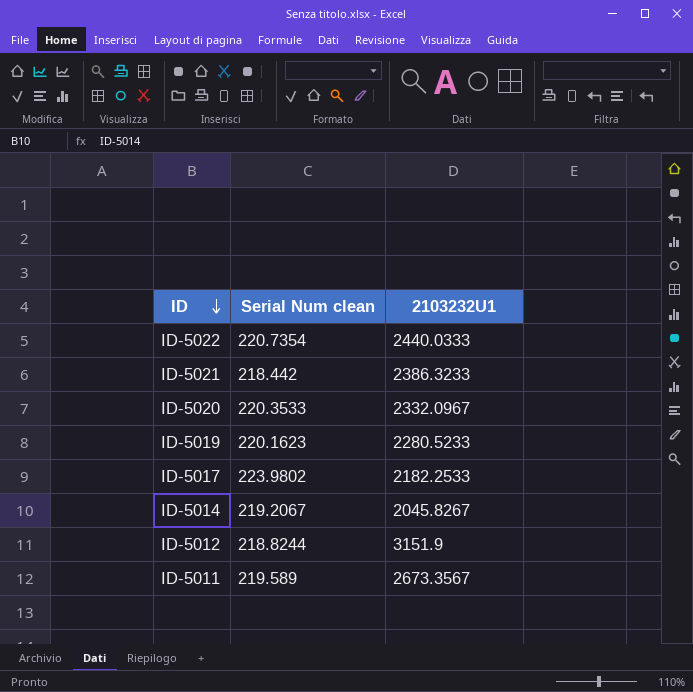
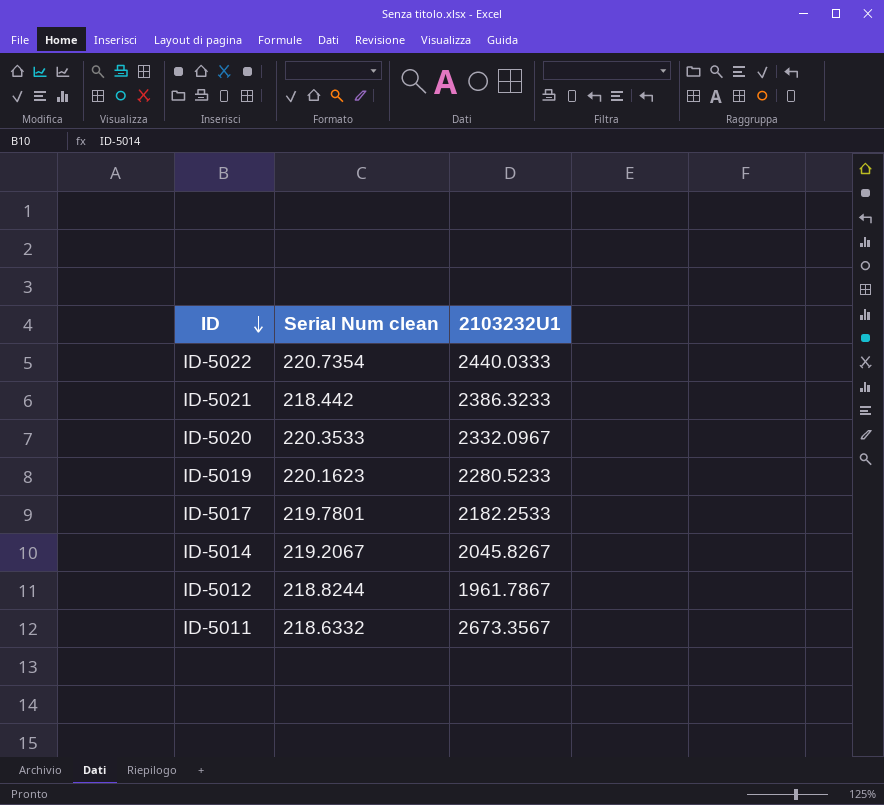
ID-5017 | Serial Num clean: 223.9802 -> 219.7801
ID-5012 | 2103232U1: 3151.9 -> 1961.7867
ID-5011 | Serial Num clean: 219.589 -> 218.6332

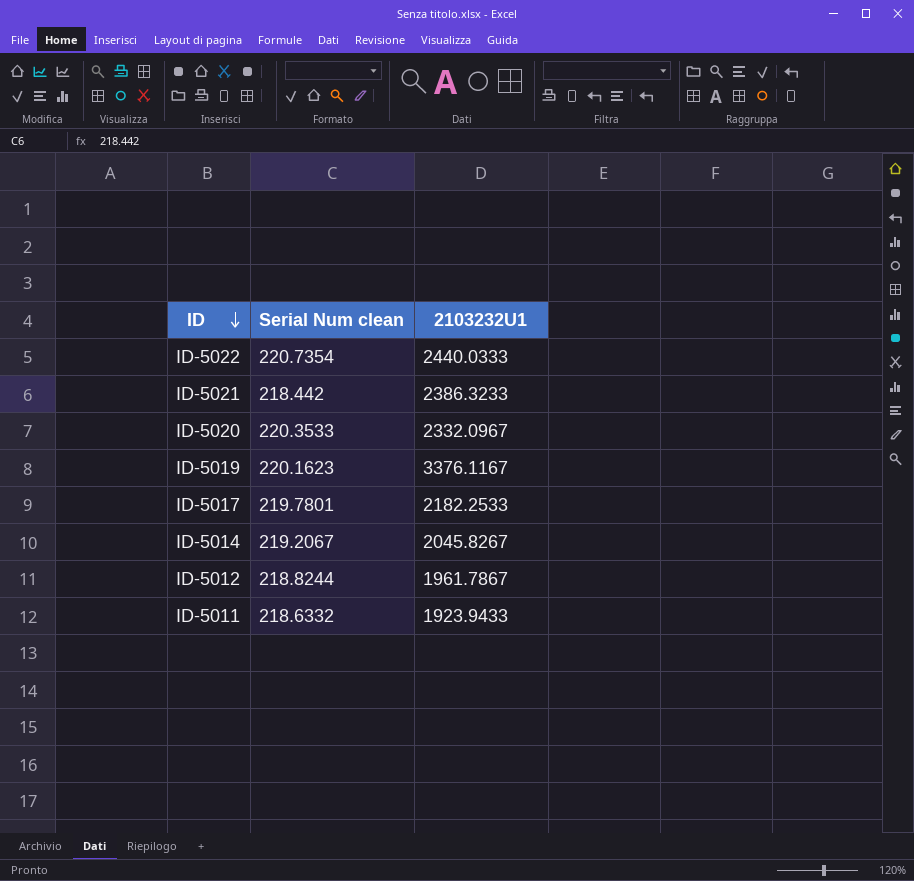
ID-5019 | 2103232U1: 2280.5233 -> 3376.1167
ID-5011 | 2103232U1: 2673.3567 -> 1923.9433

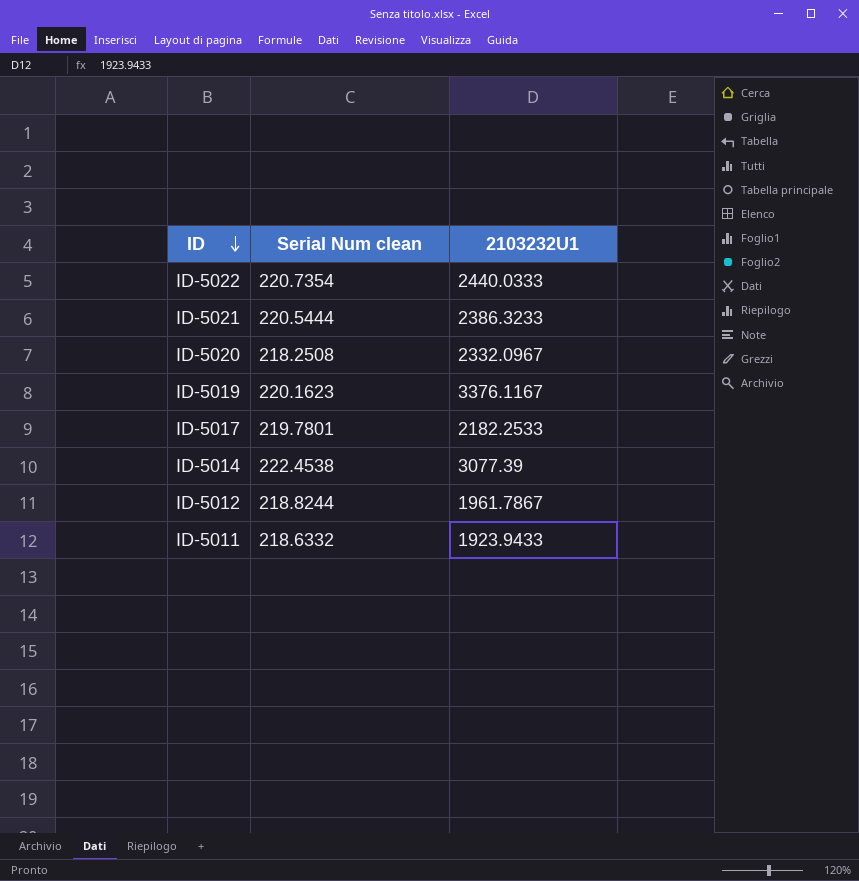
ID-5021 | Serial Num clean: 218.442 -> 220.5444
ID-5020 | Serial Num clean: 220.3533 -> 218.2508
ID-5014 | Serial Num clean: 219.2067 -> 222.4538
ID-5014 | 2103232U1: 2045.8267 -> 3077.39

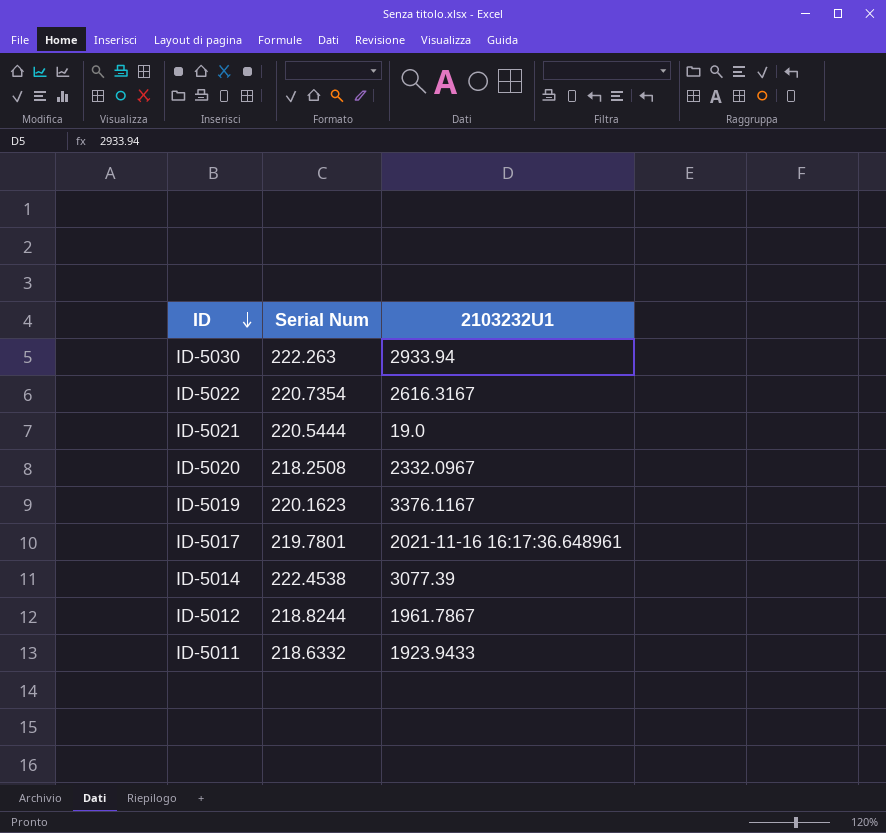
column name: Serial Num clean -> Serial Num
row ID-5030: none -> 222.263 | 2933.94
ID-5022 | 2103232U1: 2440.0333 -> 2616.3167
ID-5021 | 2103232U1: 2386.3233 -> 19.0
ID-5017 | 2103232U1: 2182.2533 -> 2021-11-16 16:17:36.648961

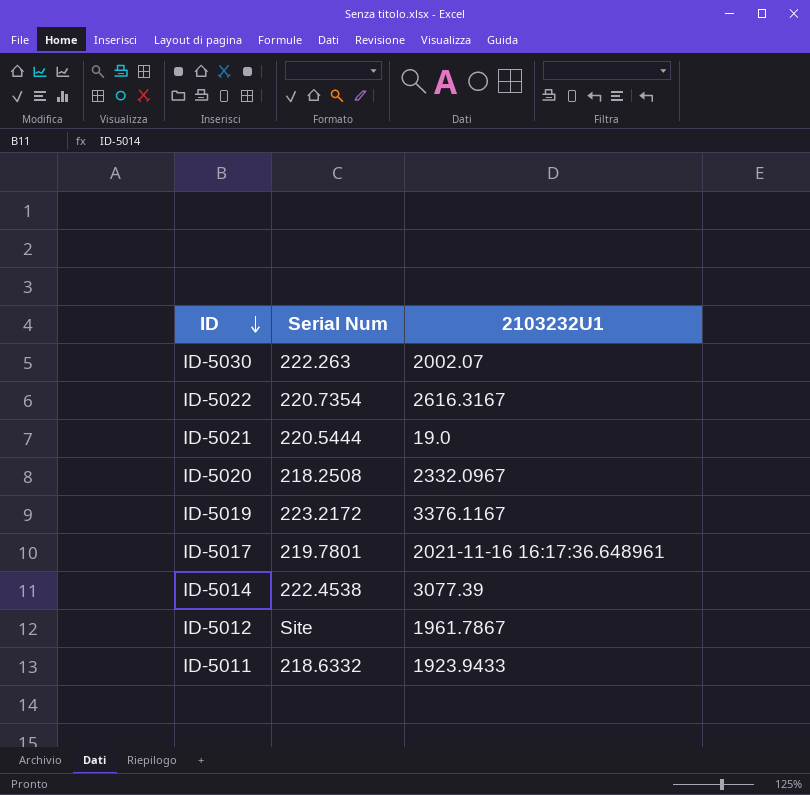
ID-5030 | 2103232U1: 2933.94 -> 2002.07
ID-5019 | Serial Num: 220.1623 -> 223.2172
ID-5012 | Serial Num: 218.8244 -> Site

